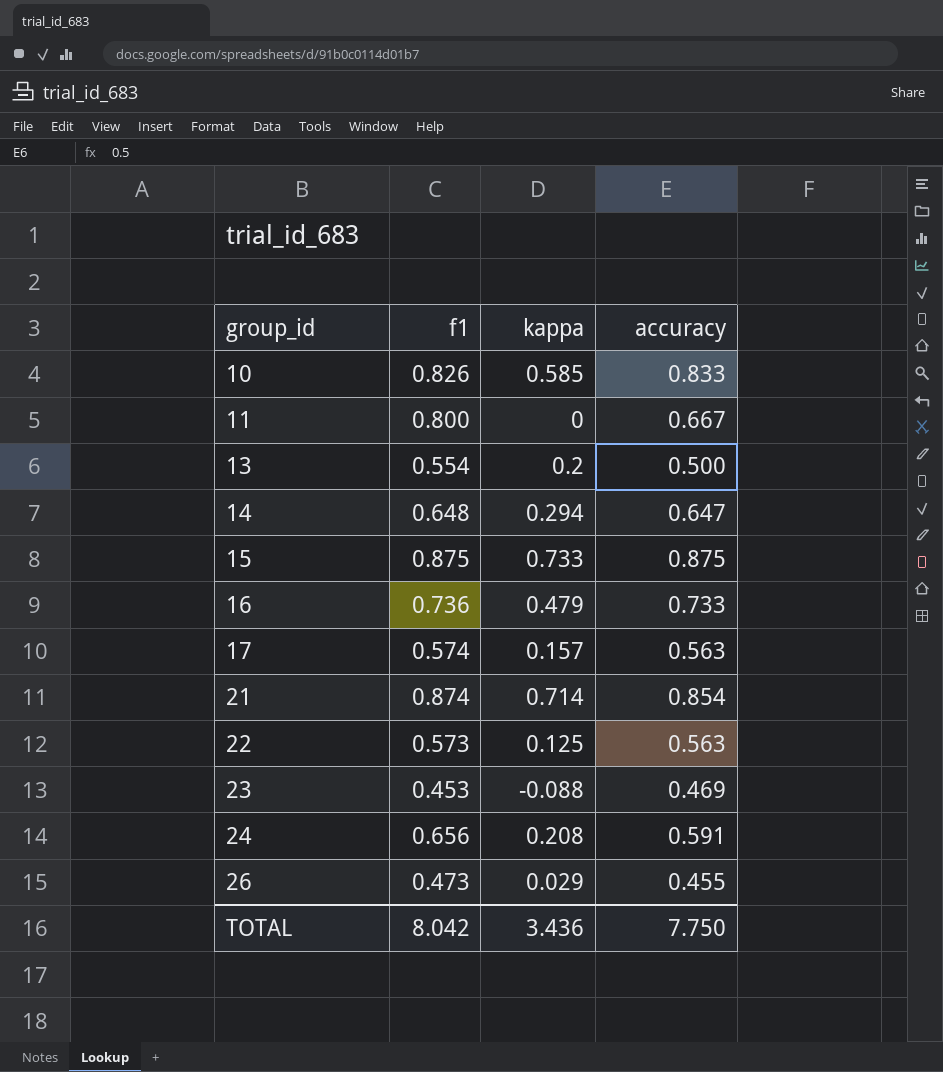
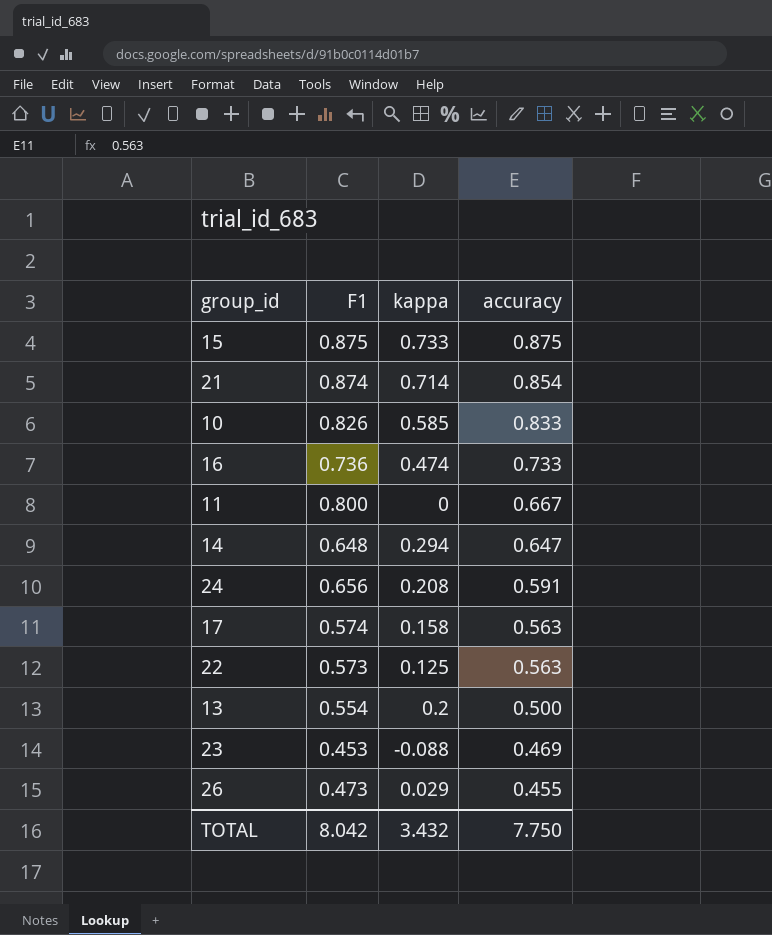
row order: group_id ascending -> accuracy descending
column name: f1 -> F1
16 | kappa: 0.479 -> 0.474
17 | kappa: 0.157 -> 0.158
TOTAL | kappa: 3.436 -> 3.432

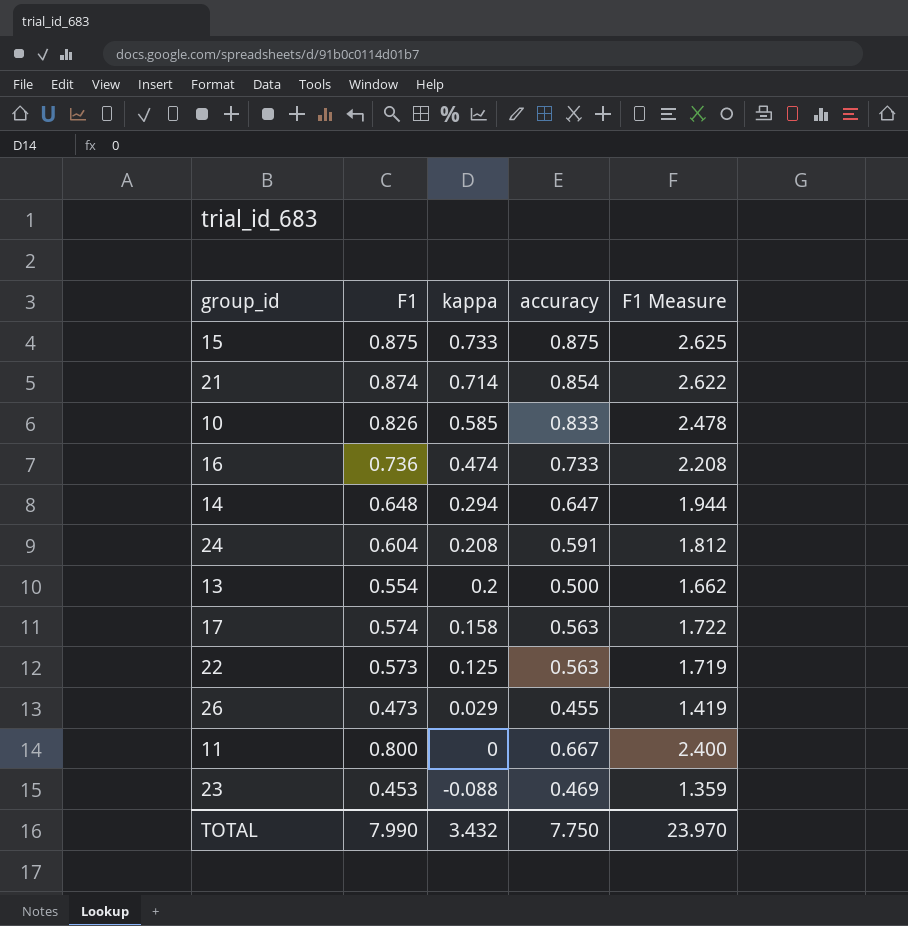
row order: accuracy descending -> kappa descending
column F1 Measure | formula: none -> [F1] * 3
24 | F1: 0.656 -> 0.604
TOTAL | F1: 8.042 -> 7.990

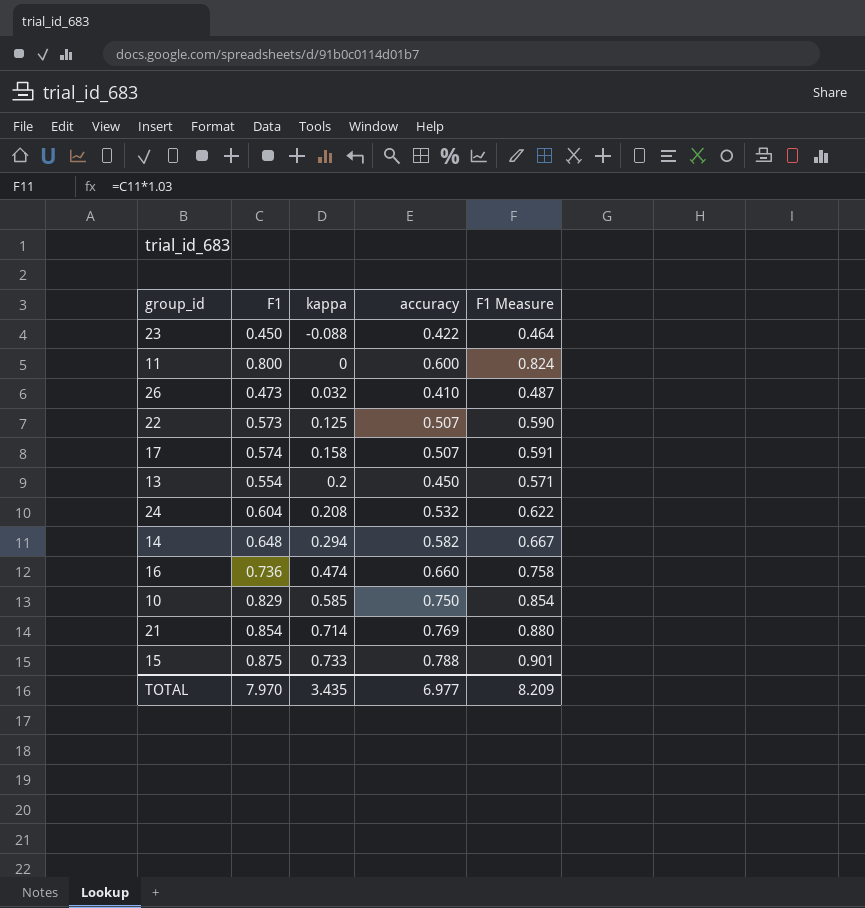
row order: kappa descending -> kappa ascending
column F1 Measure | formula: [F1] * 3 -> [F1] * 1.03
23 | F1: 0.453 -> 0.450
23 | accuracy: 0.469 -> 0.422
11 | accuracy: 0.667 -> 0.600
26 | kappa: 0.029 -> 0.032
26 | accuracy: 0.455 -> 0.410
22 | accuracy: 0.563 -> 0.507
17 | accuracy: 0.563 -> 0.507
13 | accuracy: 0.500 -> 0.450
24 | accuracy: 0.591 -> 0.532
14 | accuracy: 0.647 -> 0.582
16 | accuracy: 0.733 -> 0.660
10 | F1: 0.826 -> 0.829
10 | accuracy: 0.833 -> 0.750
21 | F1: 0.874 -> 0.854
21 | accuracy: 0.854 -> 0.769
15 | accuracy: 0.875 -> 0.788
TOTAL | F1: 7.990 -> 7.970
TOTAL | kappa: 3.432 -> 3.435
TOTAL | accuracy: 7.750 -> 6.977
TOTAL | F1 Measure: 23.970 -> 8.209

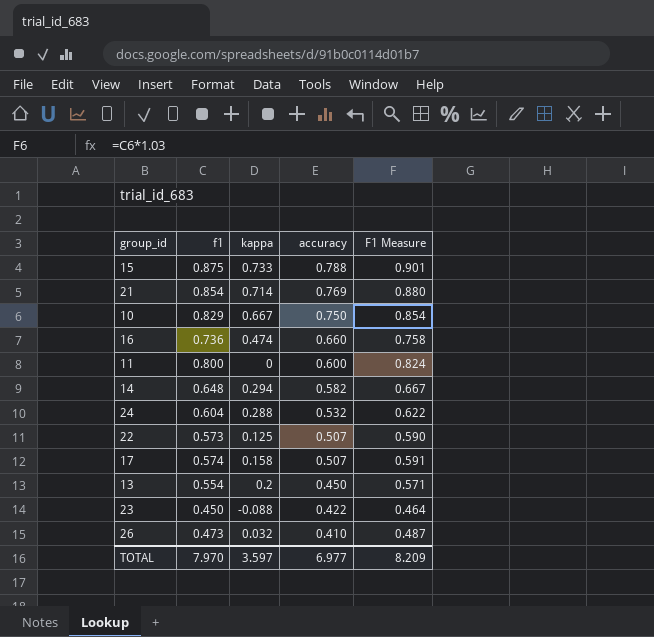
row order: kappa ascending -> accuracy descending
column name: F1 -> f1
10 | kappa: 0.585 -> 0.667
24 | kappa: 0.208 -> 0.288
TOTAL | kappa: 3.435 -> 3.597

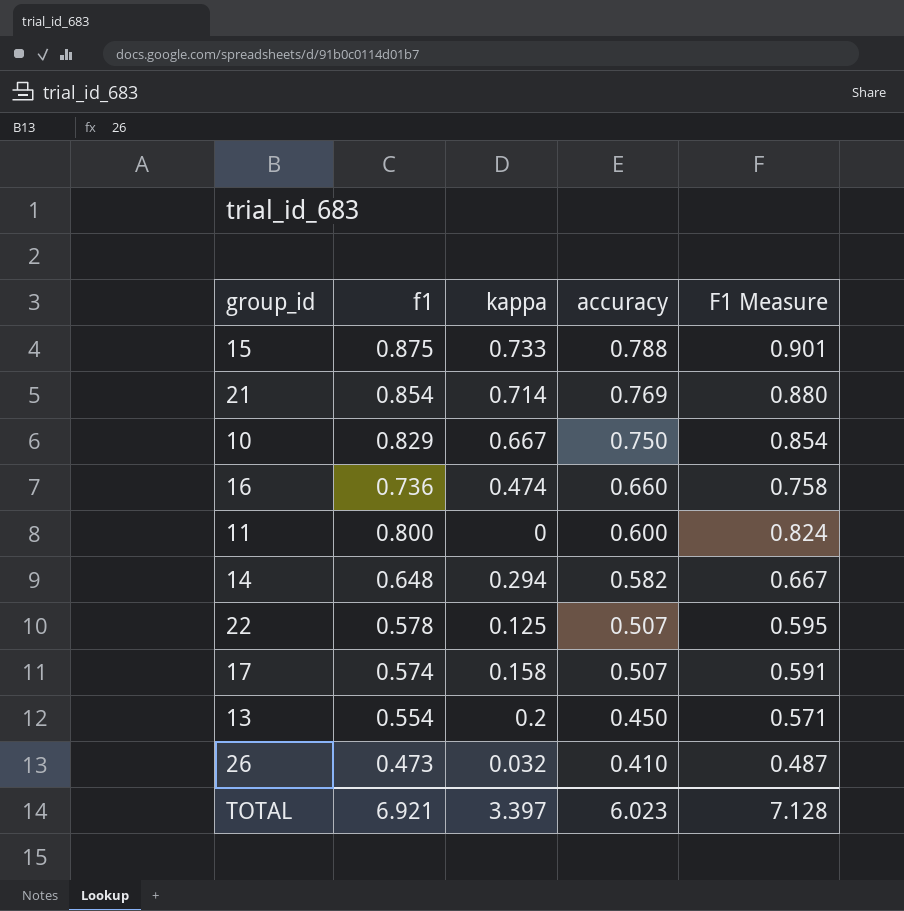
row 24: 0.604 | 0.288 | 0.532 | 0.622 -> none
row 23: 0.450 | -0.088 | 0.422 | 0.464 -> none
22 | f1: 0.573 -> 0.578
22 | F1 Measure: 0.590 -> 0.595
TOTAL | f1: 7.970 -> 6.921
TOTAL | kappa: 3.597 -> 3.397
TOTAL | accuracy: 6.977 -> 6.023
TOTAL | F1 Measure: 8.209 -> 7.128

